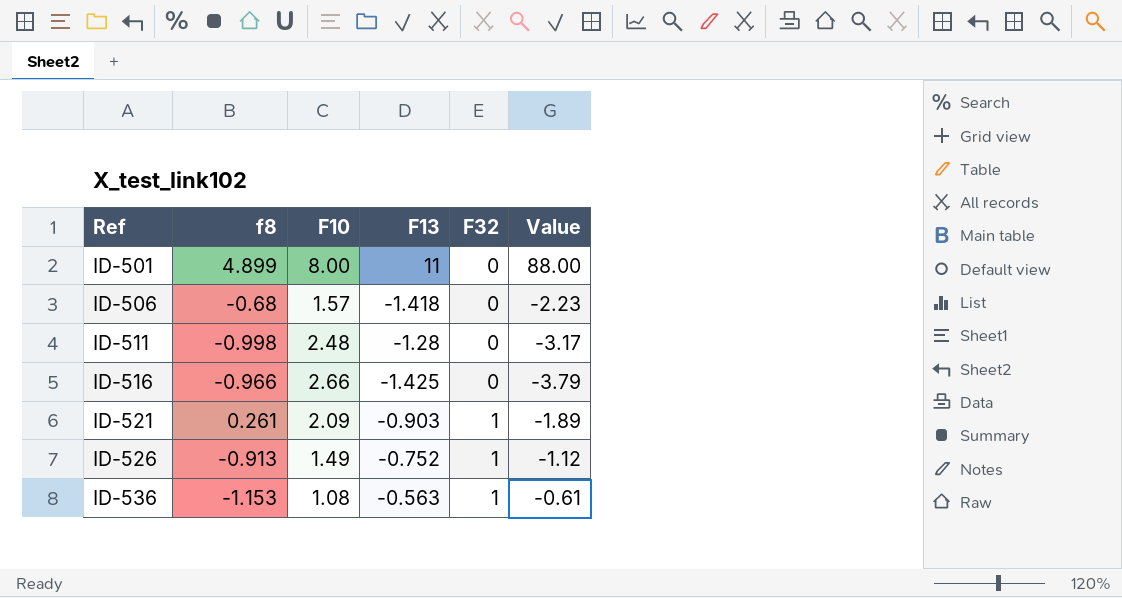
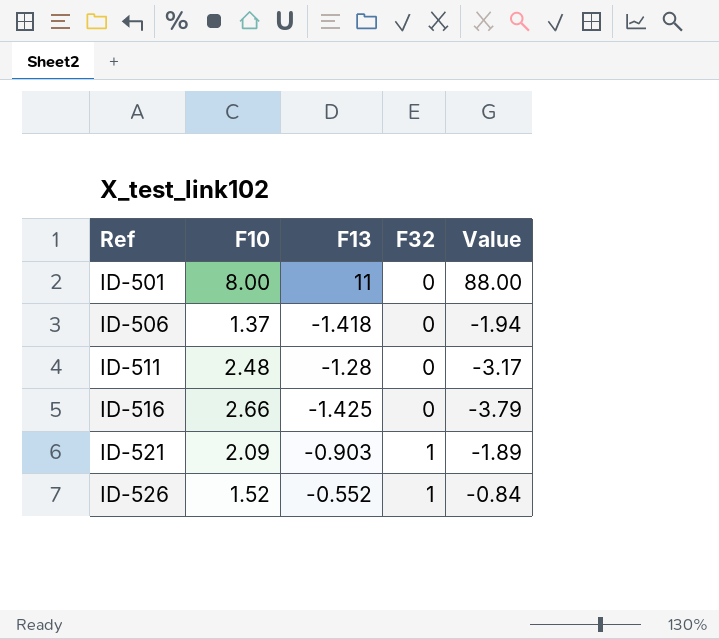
column f8 | position: 2 -> none
row ID-536: -1.153 | 1.08 | -0.563 | 1 | -0.61 -> none
ID-506 | F10: 1.57 -> 1.37
ID-506 | Value: -2.23 -> -1.94
ID-526 | F10: 1.49 -> 1.52
ID-526 | F13: -0.752 -> -0.552
ID-526 | Value: -1.12 -> -0.84

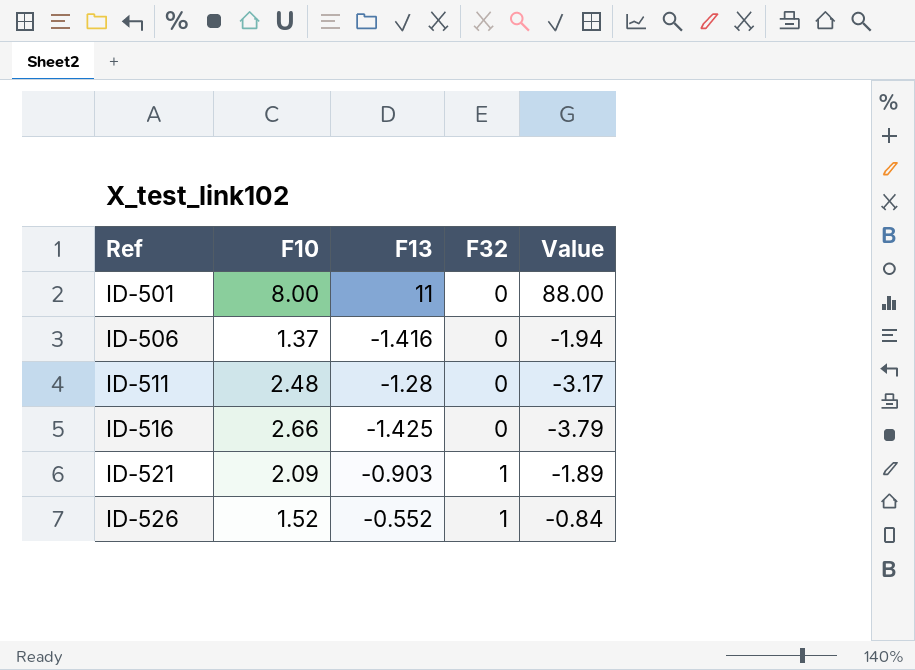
ID-506 | F13: -1.418 -> -1.416

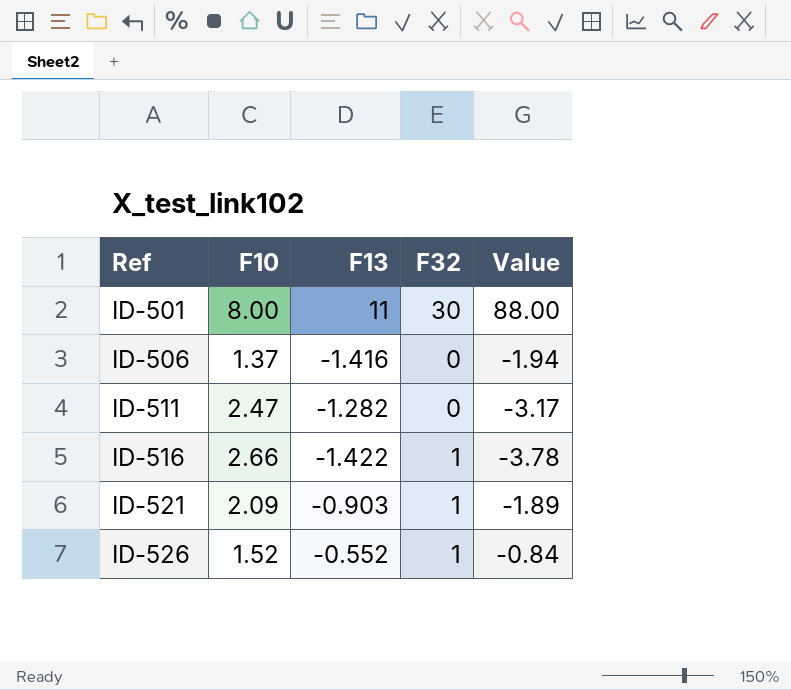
ID-501 | F32: 0 -> 30
ID-511 | F10: 2.48 -> 2.47
ID-511 | F13: -1.28 -> -1.282
ID-516 | F13: -1.425 -> -1.422
ID-516 | F32: 0 -> 1
ID-516 | Value: -3.79 -> -3.78

